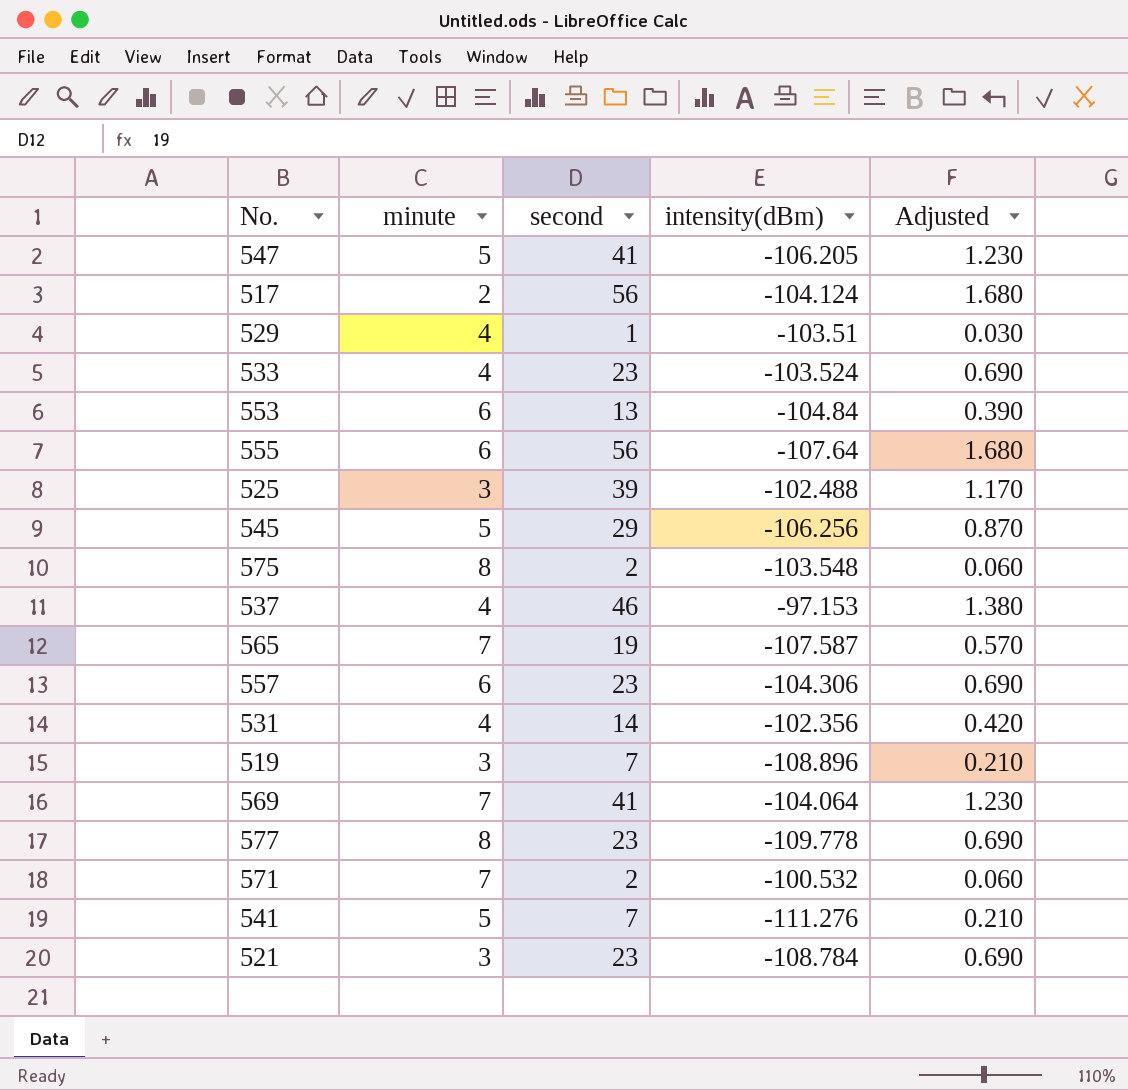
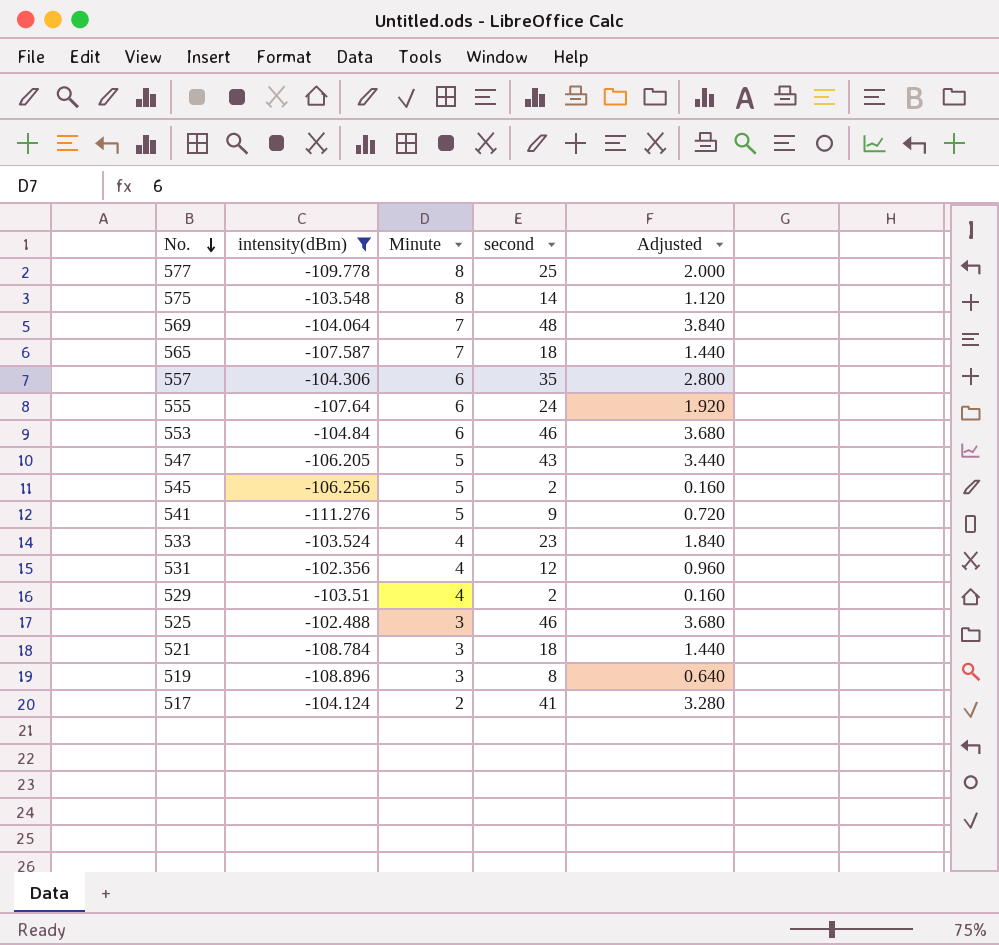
filter: none -> intensity(dBm) <= -102.356
row order: none -> No. descending
column intensity(dBm) | position: 4 -> 2
column name: minute -> Minute
column Adjusted | formula: [second] * 0.03 -> [second] * 0.08
577 | second: 23 -> 25
575 | second: 2 -> 14
569 | second: 41 -> 48
565 | second: 19 -> 18
557 | second: 23 -> 35
555 | second: 56 -> 24
553 | second: 13 -> 46
547 | second: 41 -> 43
545 | second: 29 -> 2
541 | second: 7 -> 9
531 | second: 14 -> 12
529 | second: 1 -> 2
525 | second: 39 -> 46
521 | second: 23 -> 18
519 | second: 7 -> 8
517 | second: 56 -> 41

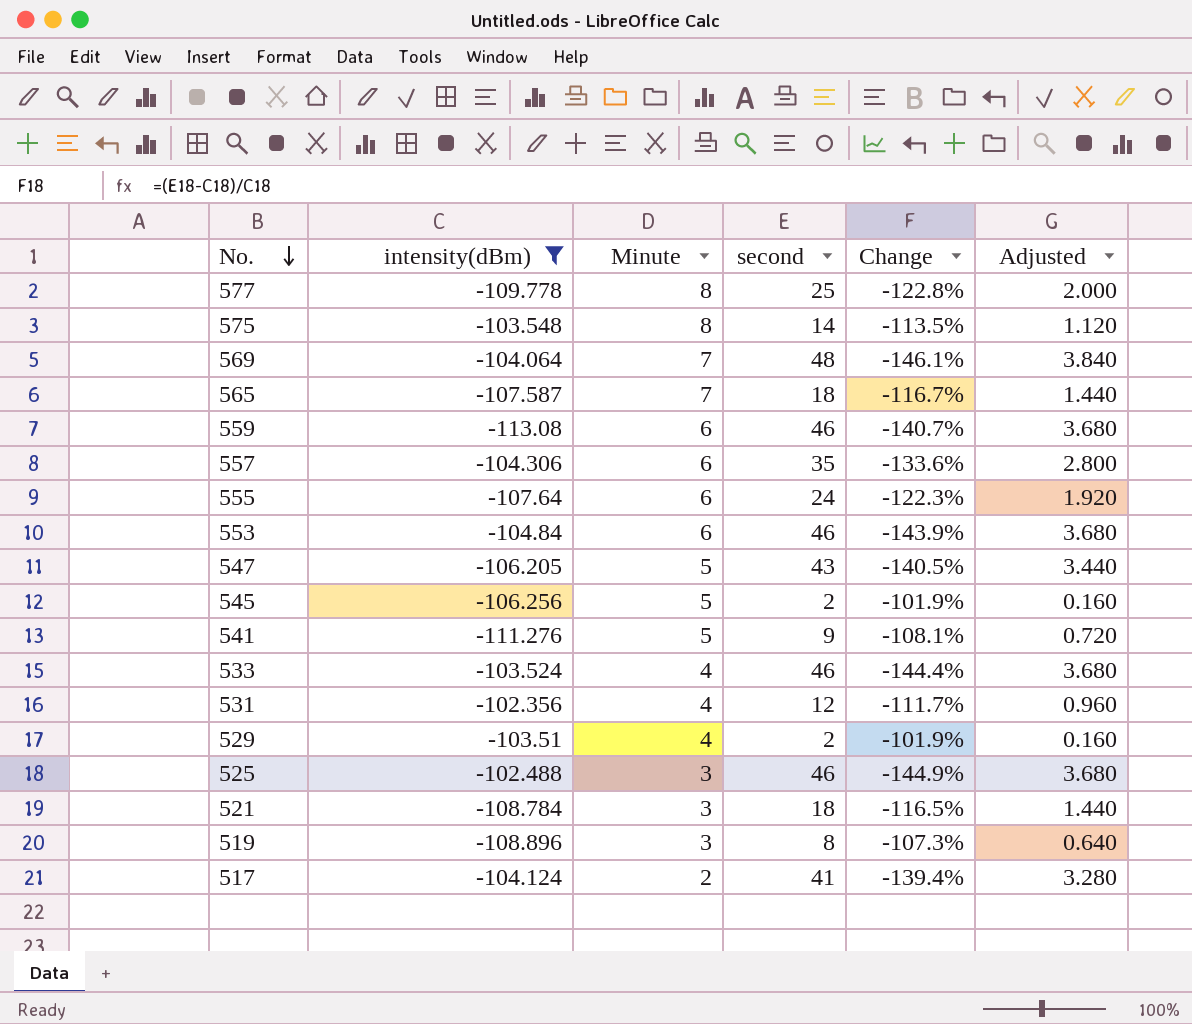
column Change | formula: none -> ([second] - [intensity(dBm)]) / [intensity(dBm)]
row 559: none -> -113.08 | 6 | 46 | -140.7% | 3.680
533 | second: 23 -> 46
533 | Adjusted: 1.840 -> 3.680

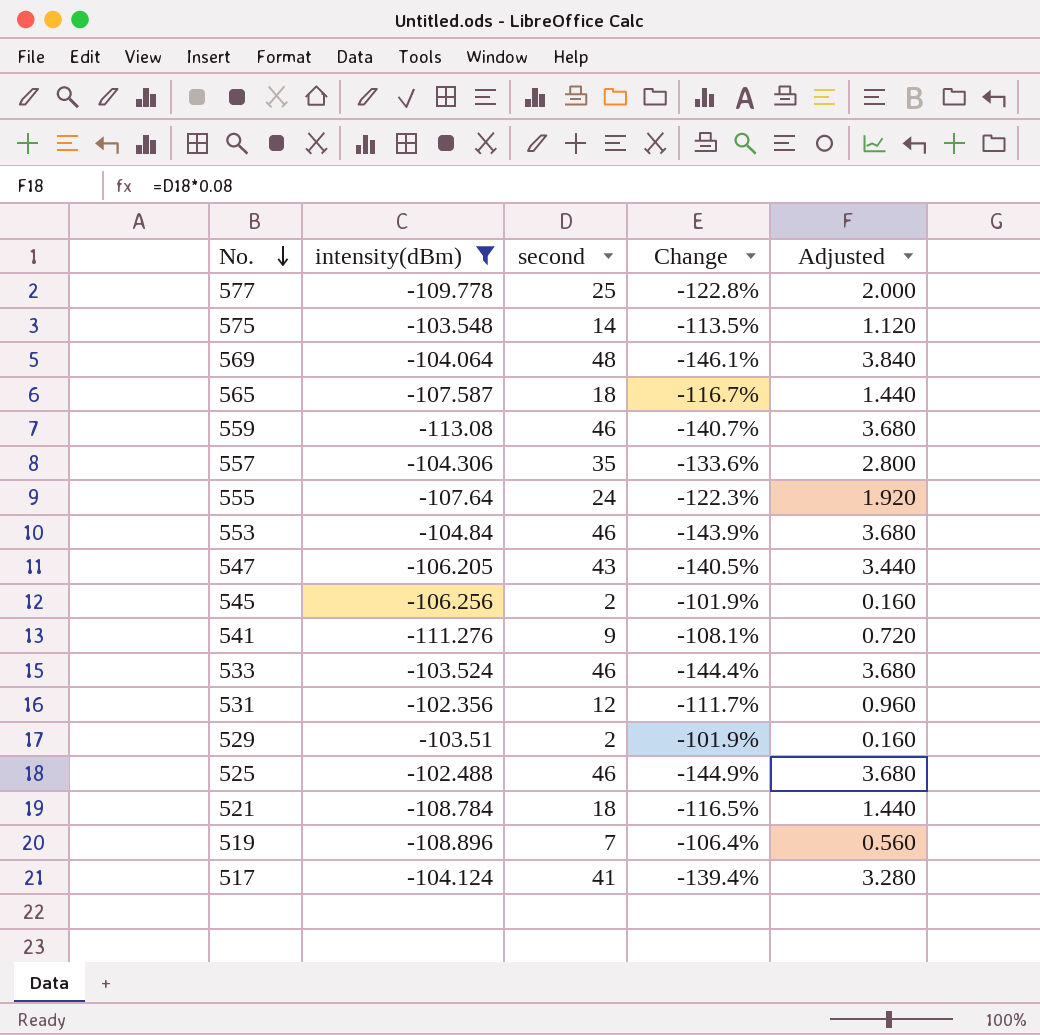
column Minute | position: 3 -> none
519 | second: 8 -> 7
519 | Change: -107.3% -> -106.4%
519 | Adjusted: 0.640 -> 0.560

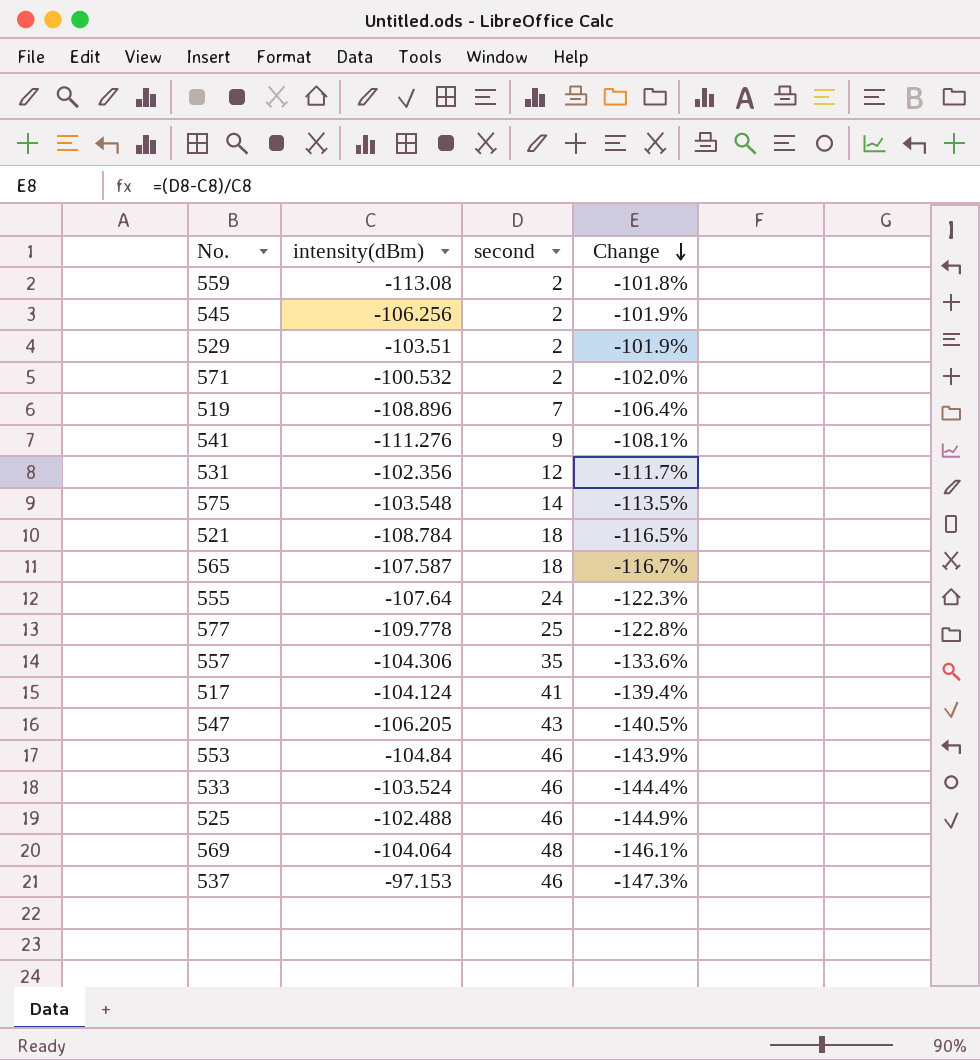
filter: intensity(dBm) <= -102.356 -> none
row order: No. descending -> Change descending
column Adjusted | formula: [second] * 0.08 -> none
559 | second: 46 -> 2
559 | Change: -140.7% -> -101.8%

